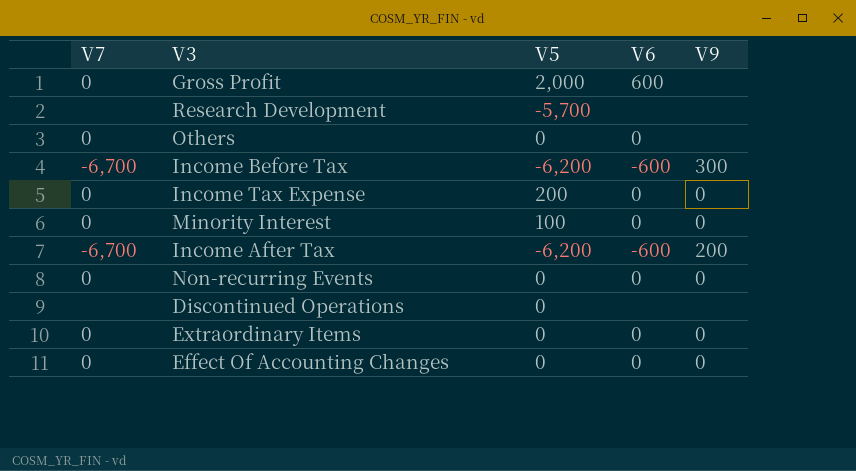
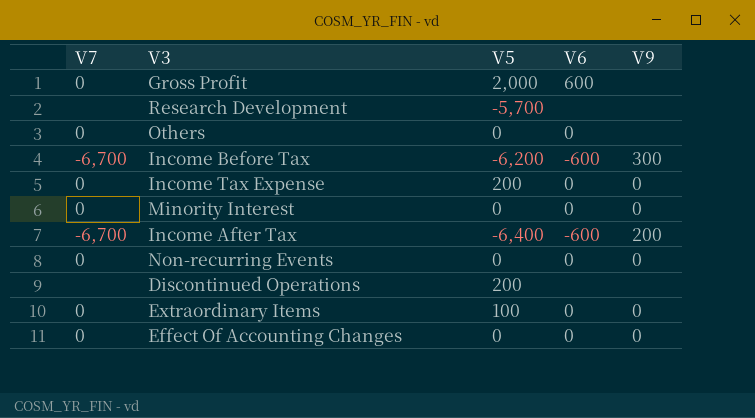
Minority Interest | V5: 100 -> 0
Income After Tax | V5: -6,200 -> -6,400
Discontinued Operations | V5: 0 -> 200
Extraordinary Items | V5: 0 -> 100

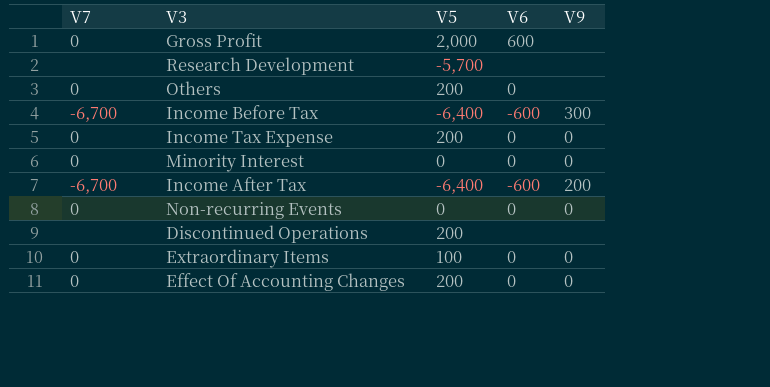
Others | V5: 0 -> 200
Income Before Tax | V5: -6,200 -> -6,400
Effect Of Accounting Changes | V5: 0 -> 200

